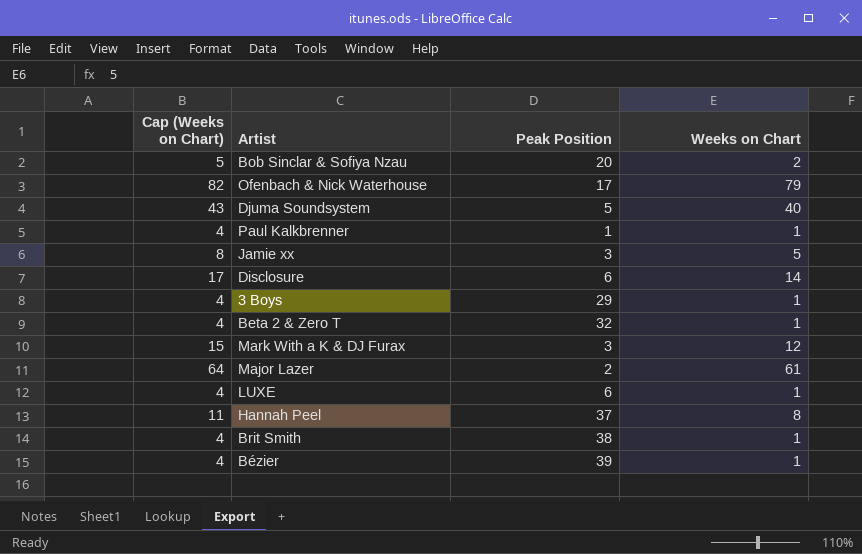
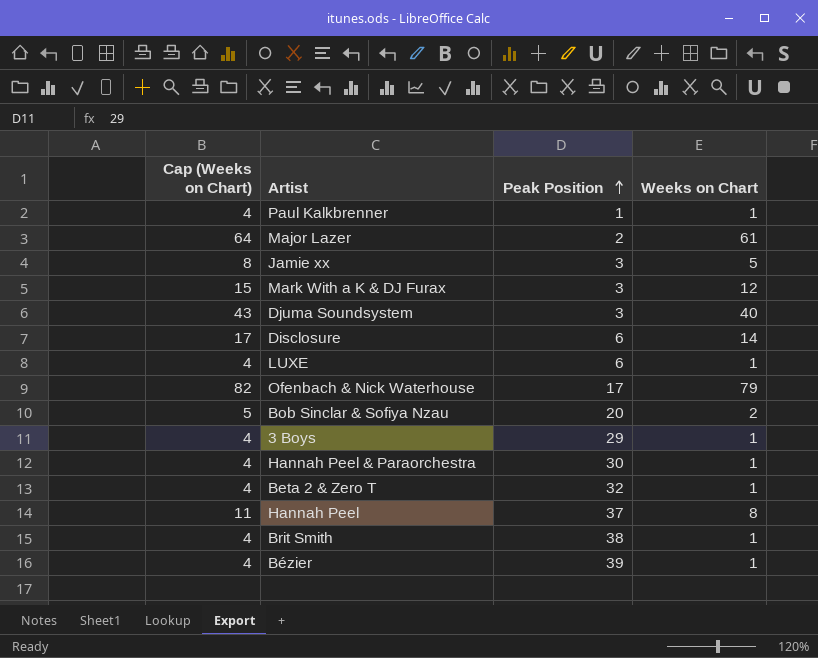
row order: none -> Peak Position ascending
Djuma Soundsystem | Peak Position: 5 -> 3
row Hannah Peel & Paraorchestra: none -> 4 | 30 | 1

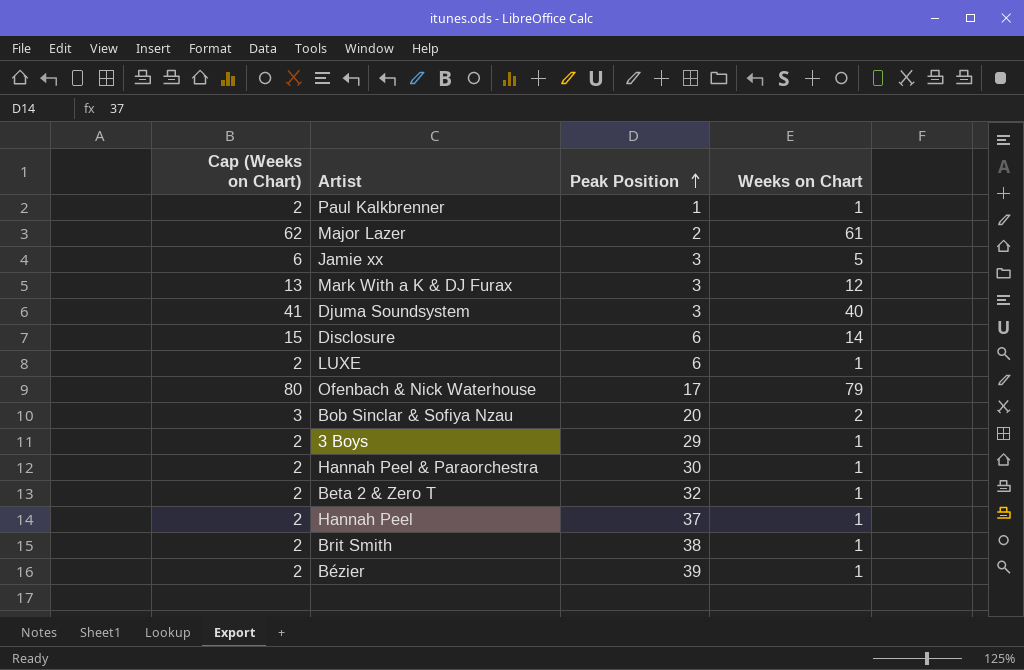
column Cap (Weeks on Chart) | formula: [Weeks on Chart] + 3 -> [Weeks on Chart] + 1
Hannah Peel | Weeks on Chart: 8 -> 1

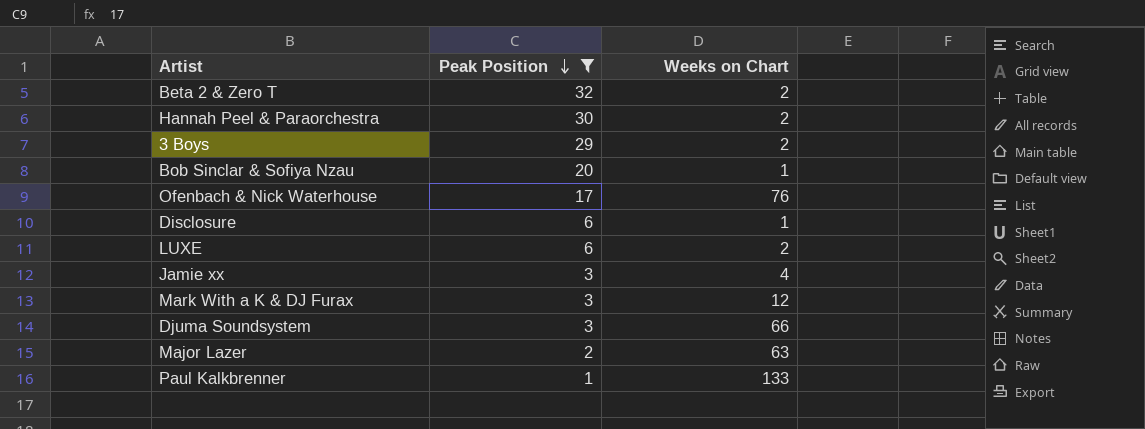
filter: none -> Peak Position <= 32
row order: Peak Position ascending -> Peak Position descending
column Cap (Weeks on Chart) | formula: [Weeks on Chart] + 1 -> none
Beta 2 & Zero T | Weeks on Chart: 1 -> 2
Hannah Peel & Paraorchestra | Weeks on Chart: 1 -> 2
3 Boys | Weeks on Chart: 1 -> 2
Bob Sinclar & Sofiya Nzau | Weeks on Chart: 2 -> 1
Ofenbach & Nick Waterhouse | Weeks on Chart: 79 -> 76
Disclosure | Weeks on Chart: 14 -> 1
LUXE | Weeks on Chart: 1 -> 2
Jamie xx | Weeks on Chart: 5 -> 4
Djuma Soundsystem | Weeks on Chart: 40 -> 66
Major Lazer | Weeks on Chart: 61 -> 63
Paul Kalkbrenner | Weeks on Chart: 1 -> 133

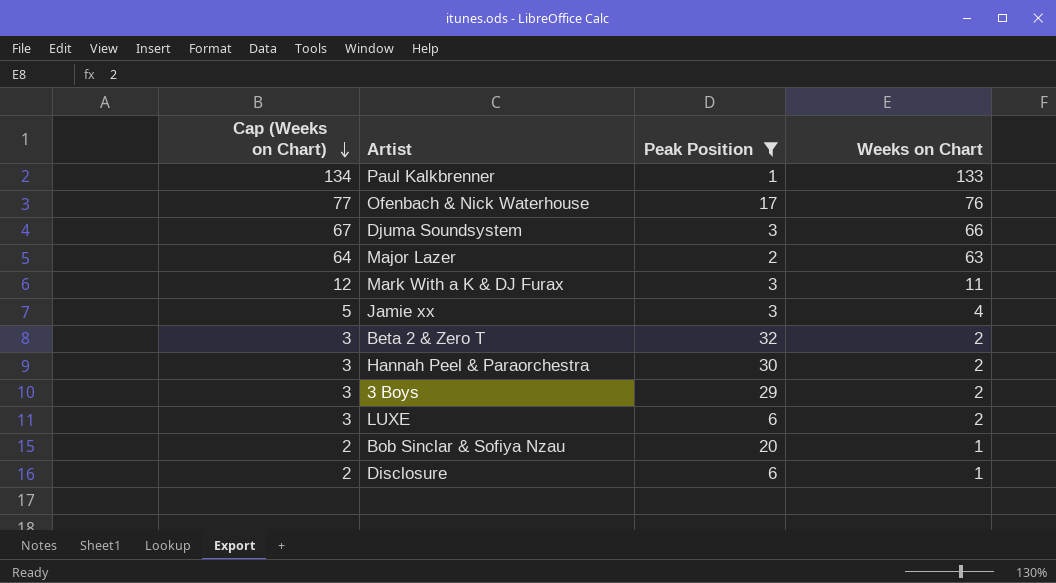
row order: Peak Position descending -> Cap (Weeks on Chart) descending
column Cap (Weeks on Chart) | formula: none -> [Weeks on Chart] + 1
Mark With a K & DJ Furax | Weeks on Chart: 12 -> 11

